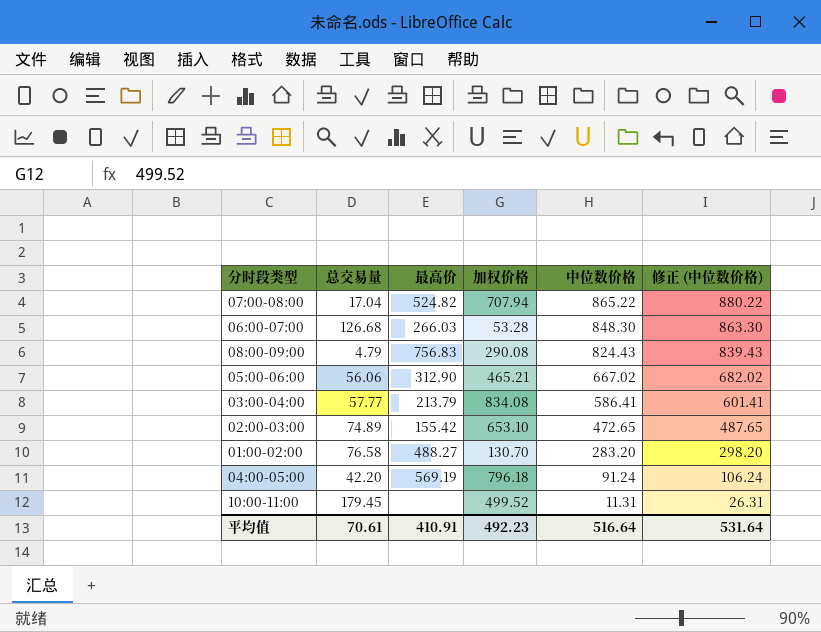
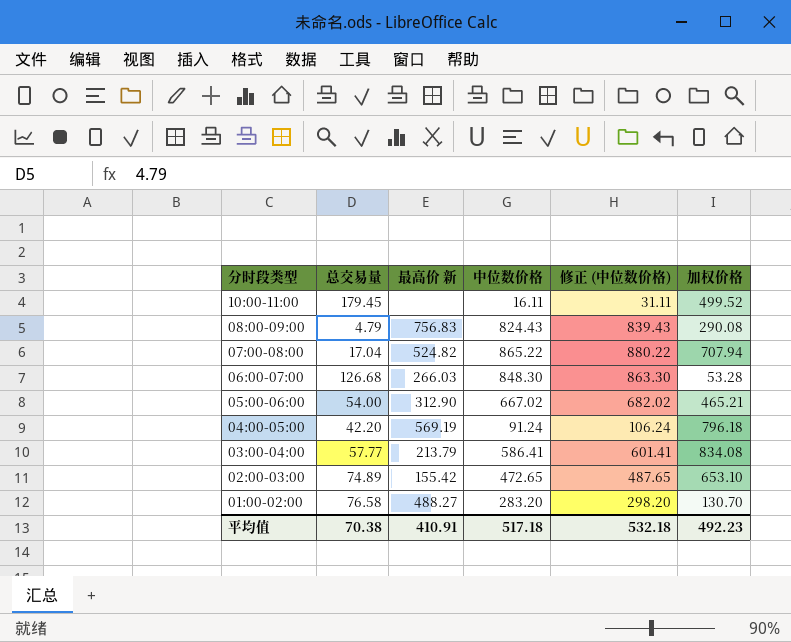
row order: 中位数价格 descending -> 分时段类型 descending
column name: 最高价 -> 最高价 新
column 加权价格 | position: 4 -> 6
10:00-11:00 | 中位数价格: 11.31 -> 16.11
10:00-11:00 | 修正 (中位数价格): 26.31 -> 31.11
05:00-06:00 | 总交易量: 56.06 -> 54.00
平均值 | 总交易量: 70.61 -> 70.38
平均值 | 中位数价格: 516.64 -> 517.18
平均值 | 修正 (中位数价格): 531.64 -> 532.18

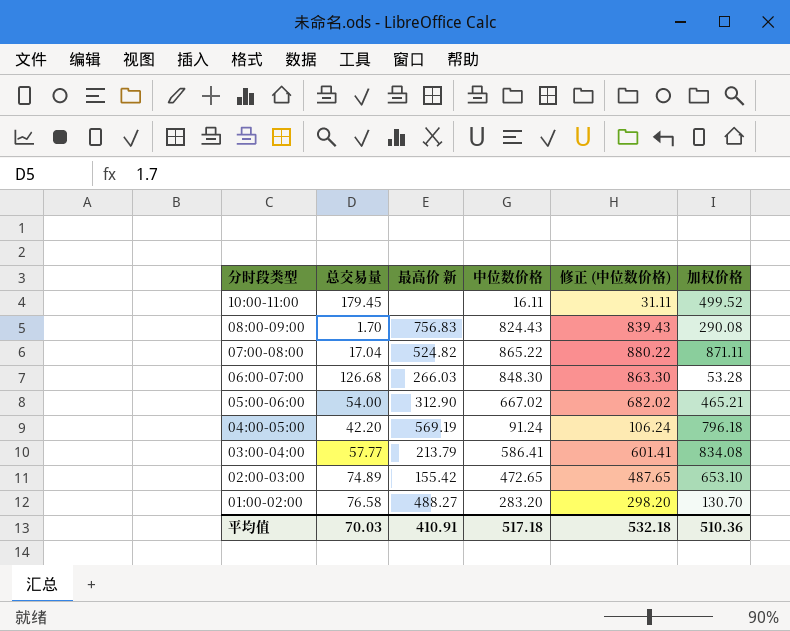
08:00-09:00 | 总交易量: 4.79 -> 1.70
07:00-08:00 | 加权价格: 707.94 -> 871.11
平均值 | 总交易量: 70.38 -> 70.03
平均值 | 加权价格: 492.23 -> 510.36

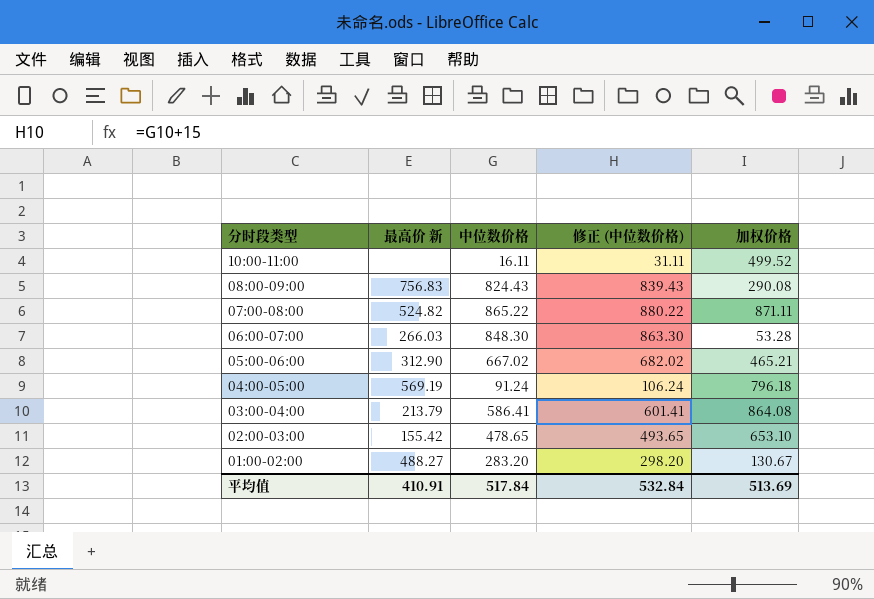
column 总交易量 | position: 2 -> none
03:00-04:00 | 加权价格: 834.08 -> 864.08
02:00-03:00 | 中位数价格: 472.65 -> 478.65
02:00-03:00 | 修正 (中位数价格): 487.65 -> 493.65
01:00-02:00 | 加权价格: 130.70 -> 130.67
平均值 | 中位数价格: 517.18 -> 517.84
平均值 | 修正 (中位数价格): 532.18 -> 532.84
平均值 | 加权价格: 510.36 -> 513.69

